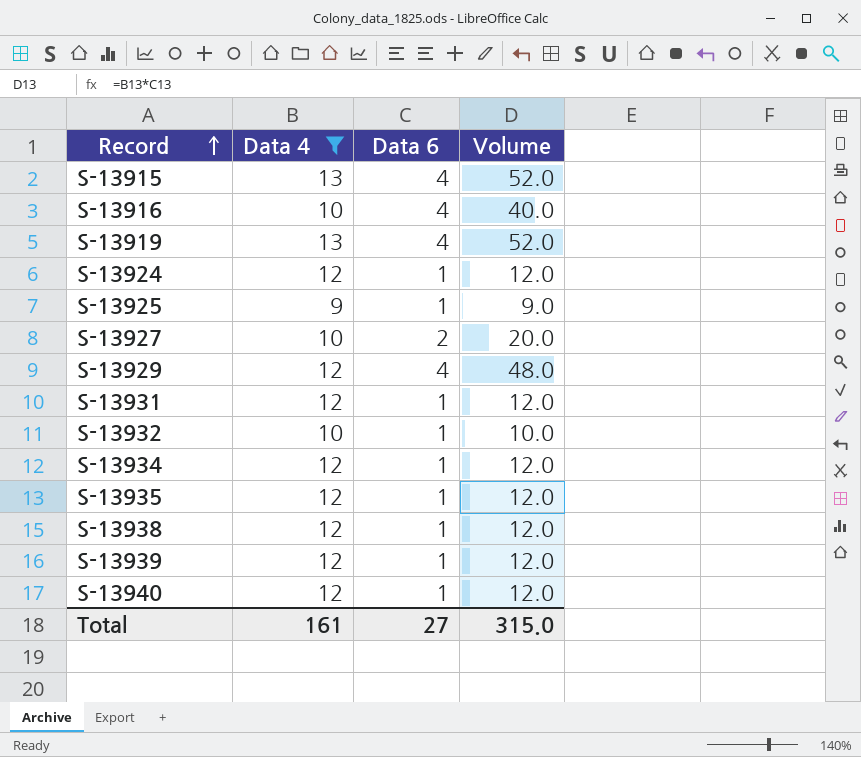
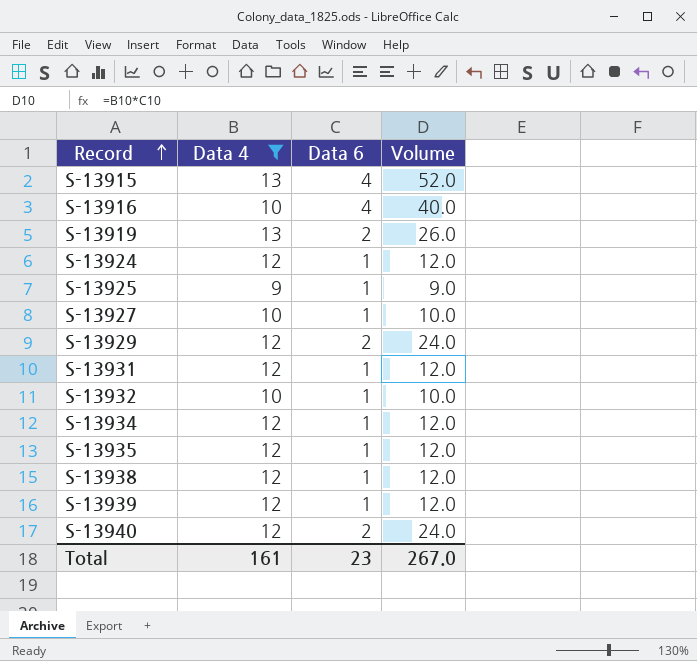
S-13919 | Data 6: 4 -> 2
S-13919 | Volume: 52.0 -> 26.0
S-13927 | Data 6: 2 -> 1
S-13927 | Volume: 20.0 -> 10.0
S-13929 | Data 6: 4 -> 2
S-13929 | Volume: 48.0 -> 24.0
S-13940 | Data 6: 1 -> 2
S-13940 | Volume: 12.0 -> 24.0
Total | Data 6: 27 -> 23
Total | Volume: 315.0 -> 267.0

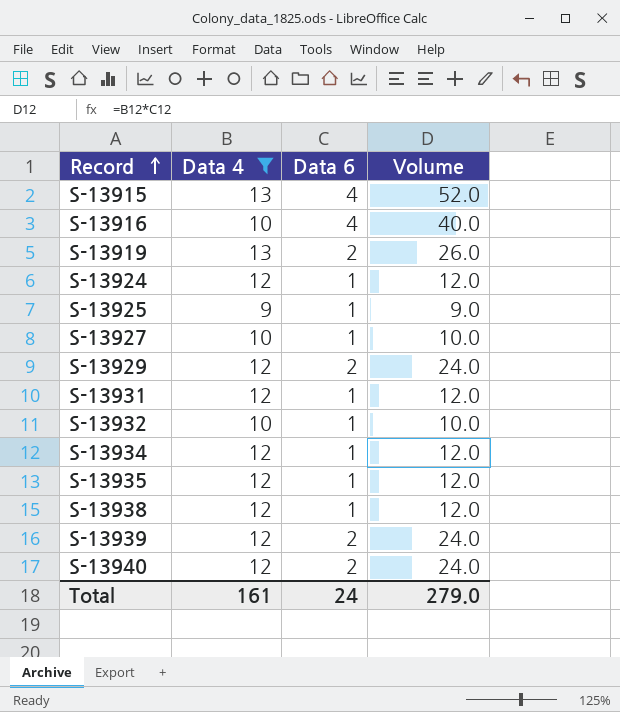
S-13939 | Data 6: 1 -> 2
S-13939 | Volume: 12.0 -> 24.0
Total | Data 6: 23 -> 24
Total | Volume: 267.0 -> 279.0

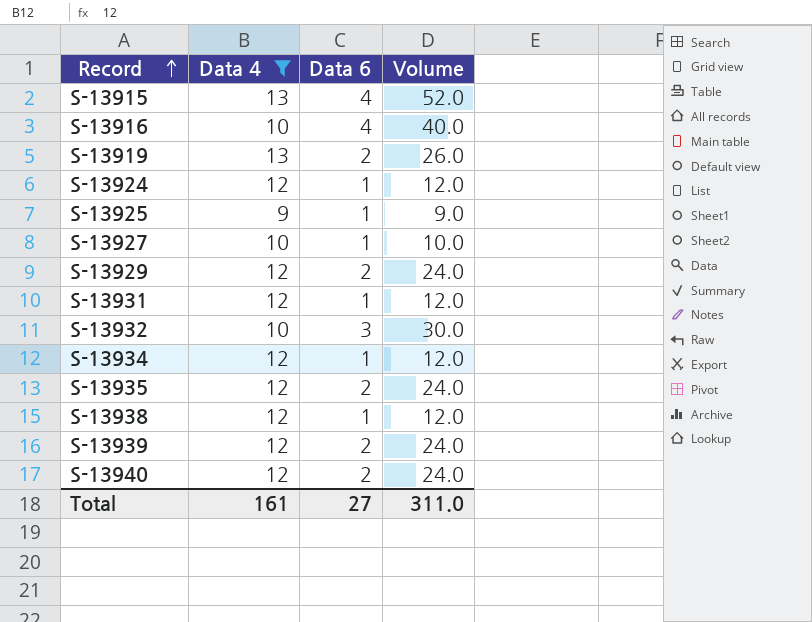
S-13932 | Data 6: 1 -> 3
S-13932 | Volume: 10.0 -> 30.0
S-13935 | Data 6: 1 -> 2
S-13935 | Volume: 12.0 -> 24.0
Total | Data 6: 24 -> 27
Total | Volume: 279.0 -> 311.0

